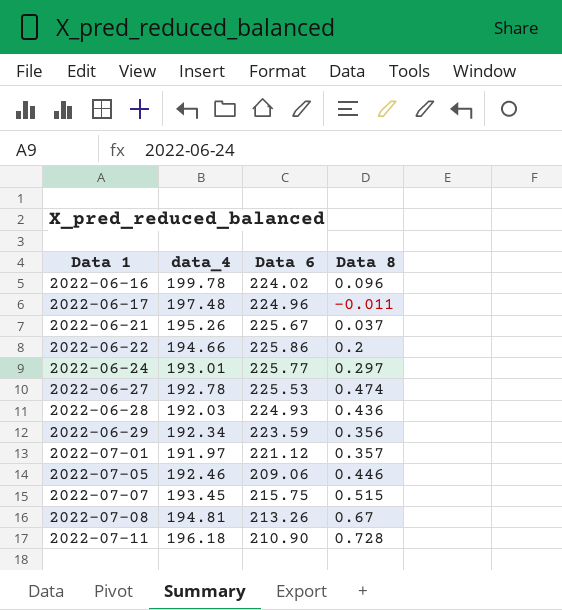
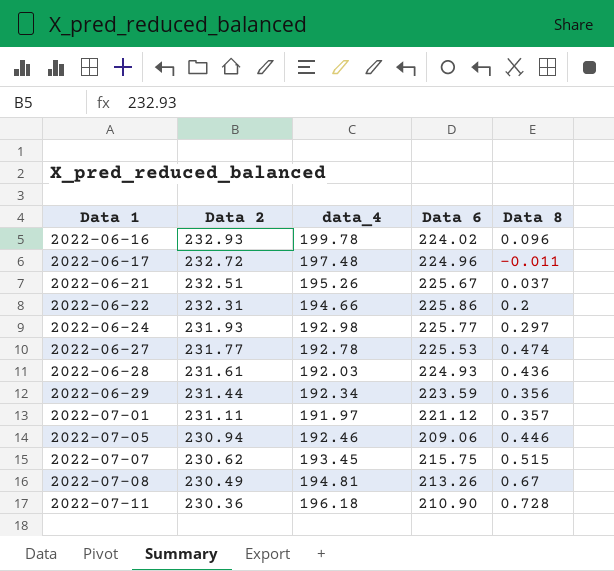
column Data 2 | position: none -> 2
2022-06-24 | data_4: 193.01 -> 192.98

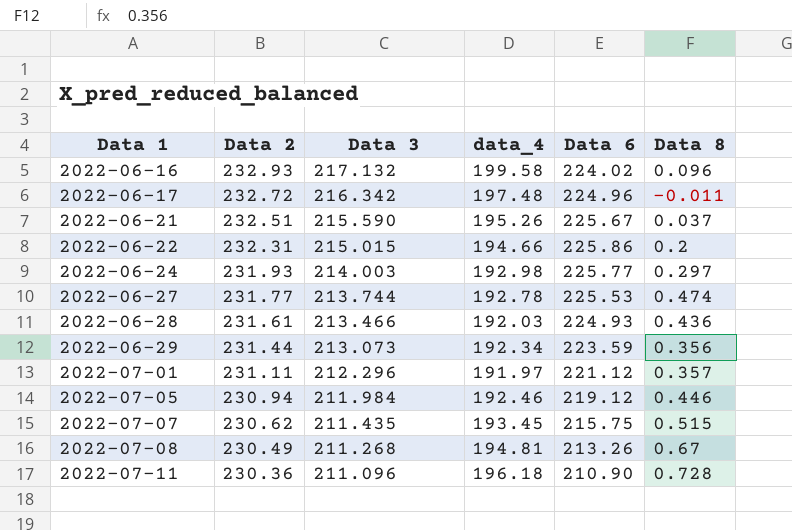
column Data 3 | position: none -> 3
2022-06-16 | data_4: 199.78 -> 199.58
2022-07-05 | Data 6: 209.06 -> 219.12

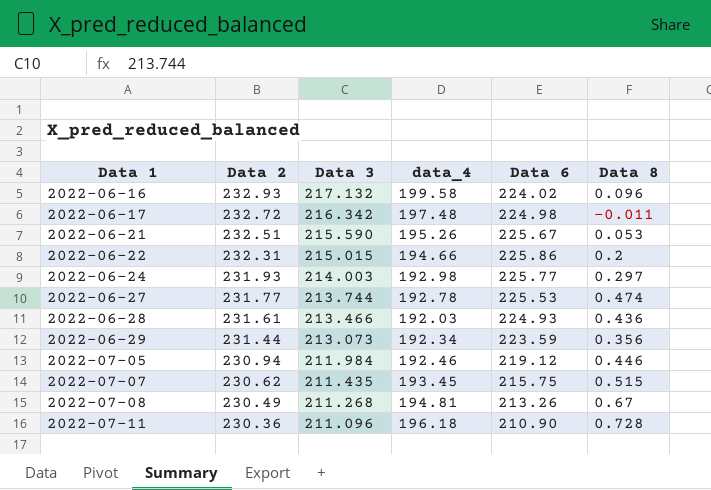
row 2022-07-01: 231.11 | 212.296 | 191.97 | 221.12 | 0.357 -> none
2022-06-17 | Data 6: 224.96 -> 224.98
2022-06-21 | Data 8: 0.037 -> 0.053

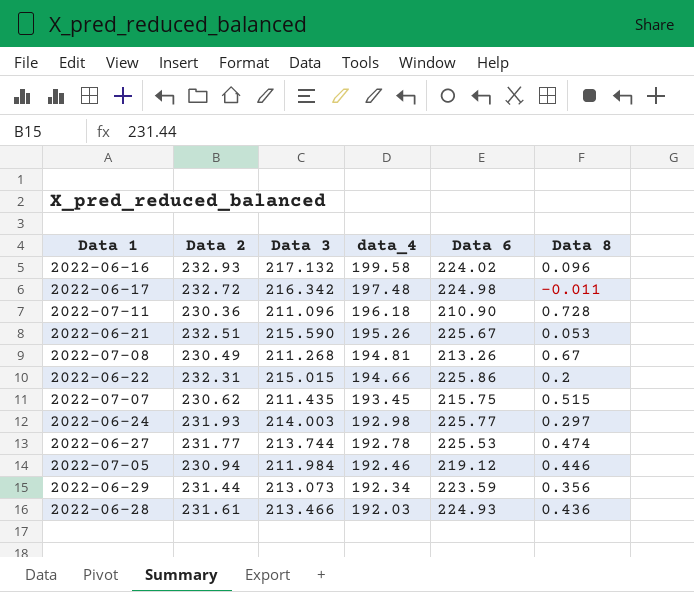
row order: Data 1 ascending -> data_4 descending

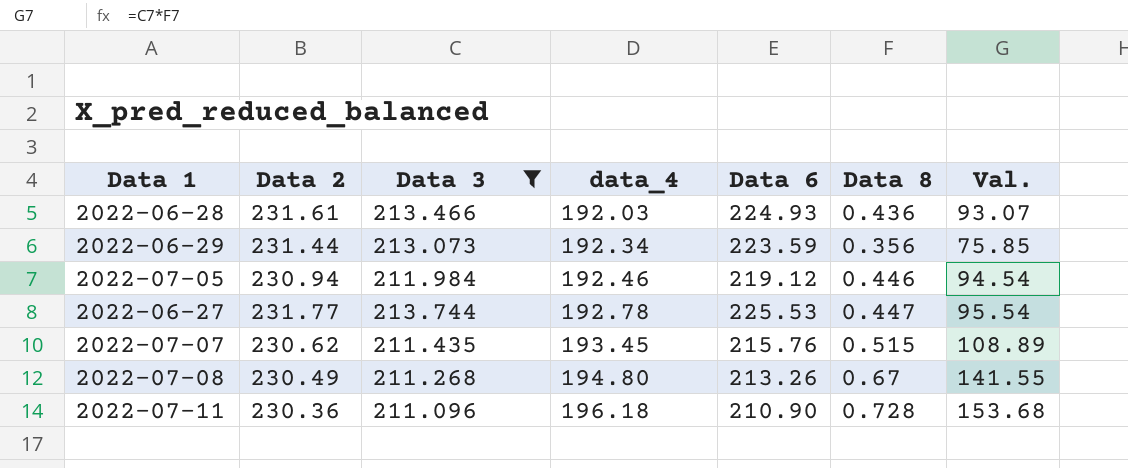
filter: none -> Data 3 <= 213.744
row order: data_4 descending -> data_4 ascending
column Val. | formula: none -> [Data 3] * [Data 8]
2022-06-27 | Data 8: 0.474 -> 0.447
2022-07-07 | Data 6: 215.75 -> 215.76
2022-07-08 | data_4: 194.81 -> 194.80

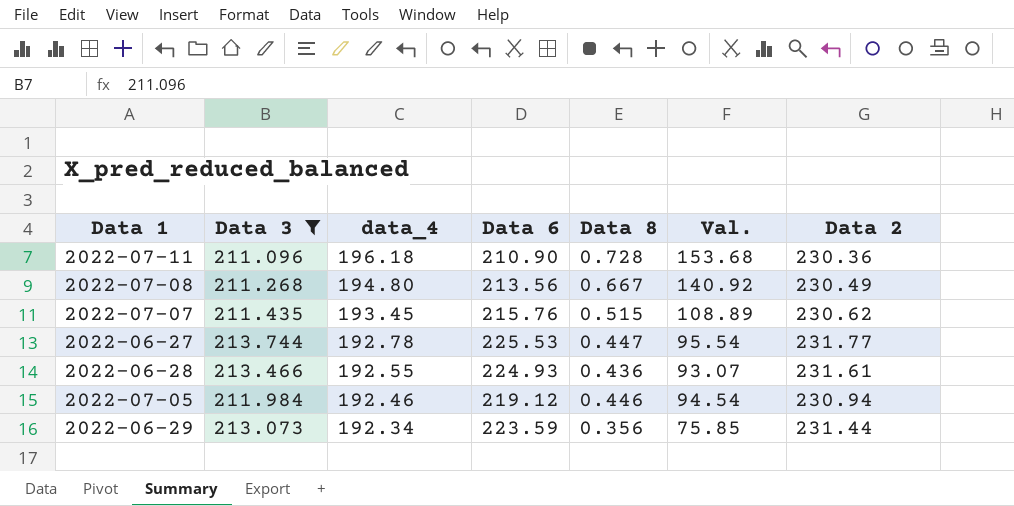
row order: data_4 ascending -> data_4 descending
column Data 2 | position: 2 -> 7
2022-07-08 | Data 6: 213.26 -> 213.56
2022-07-08 | Data 8: 0.67 -> 0.667
2022-07-08 | Val.: 141.55 -> 140.92
2022-06-28 | data_4: 192.03 -> 192.55

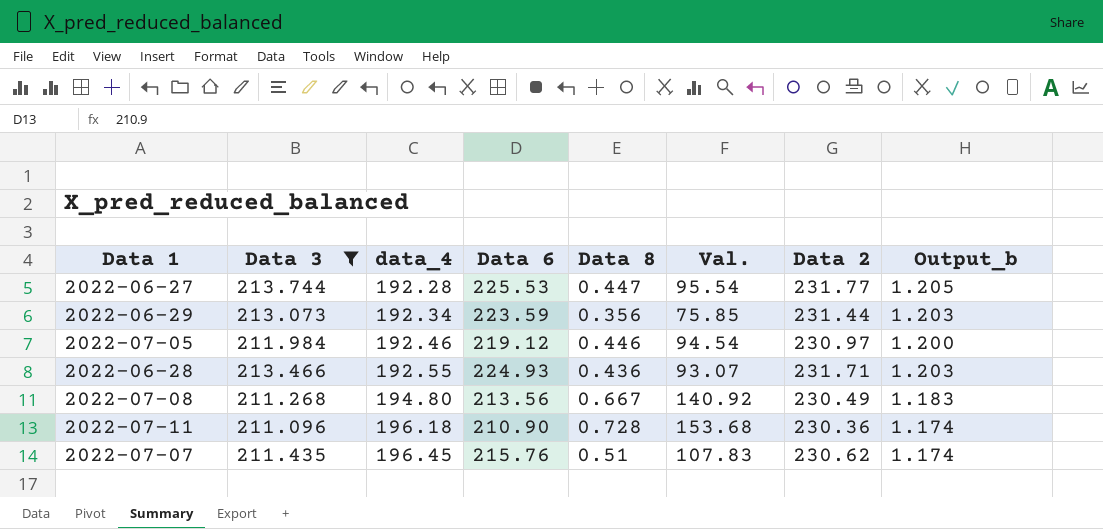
row order: data_4 descending -> data_4 ascending
column Output_b | formula: none -> [Data 2] / [data_4]
2022-06-27 | data_4: 192.78 -> 192.28
2022-07-05 | Data 2: 230.94 -> 230.97
2022-06-28 | Data 2: 231.61 -> 231.71
2022-07-07 | data_4: 193.45 -> 196.45
2022-07-07 | Data 8: 0.515 -> 0.51
2022-07-07 | Val.: 108.89 -> 107.83

